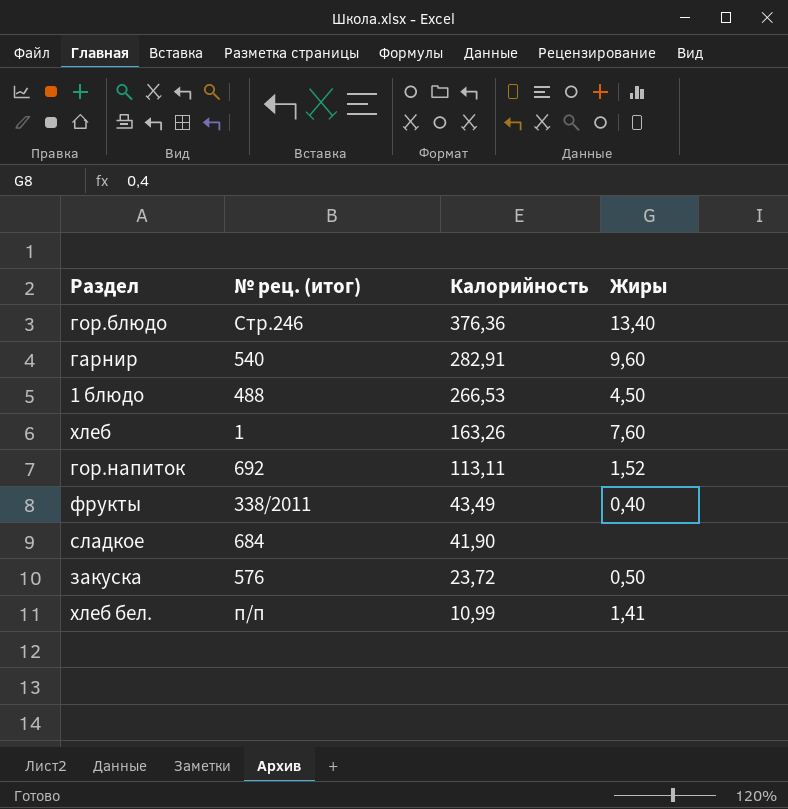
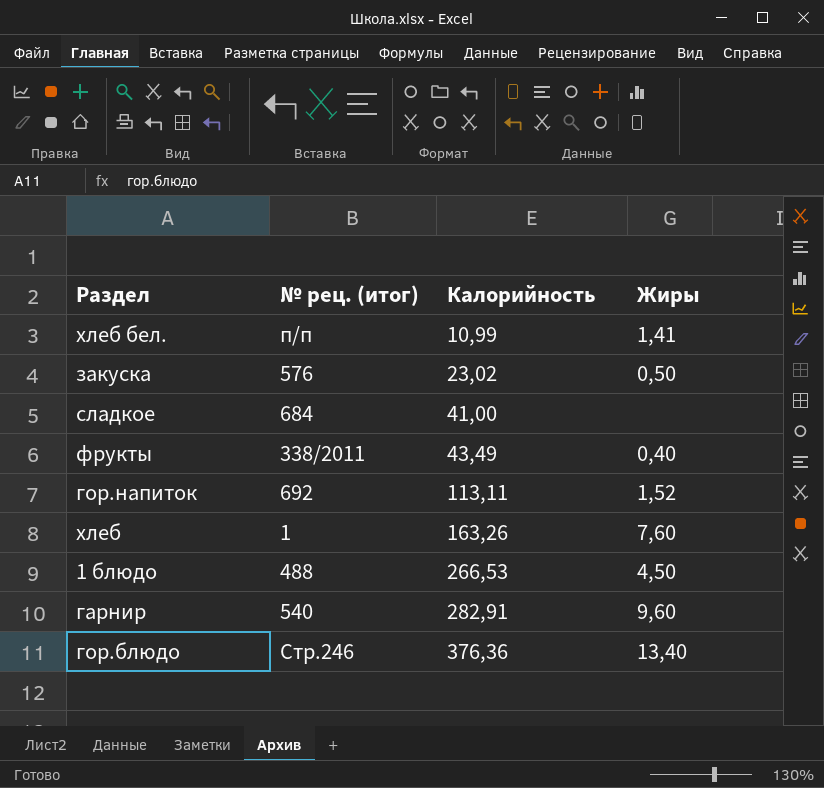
row order: Калорийность descending -> Калорийность ascending
закуска | Калорийность: 23,72 -> 23,02
сладкое | Калорийность: 41,90 -> 41,00

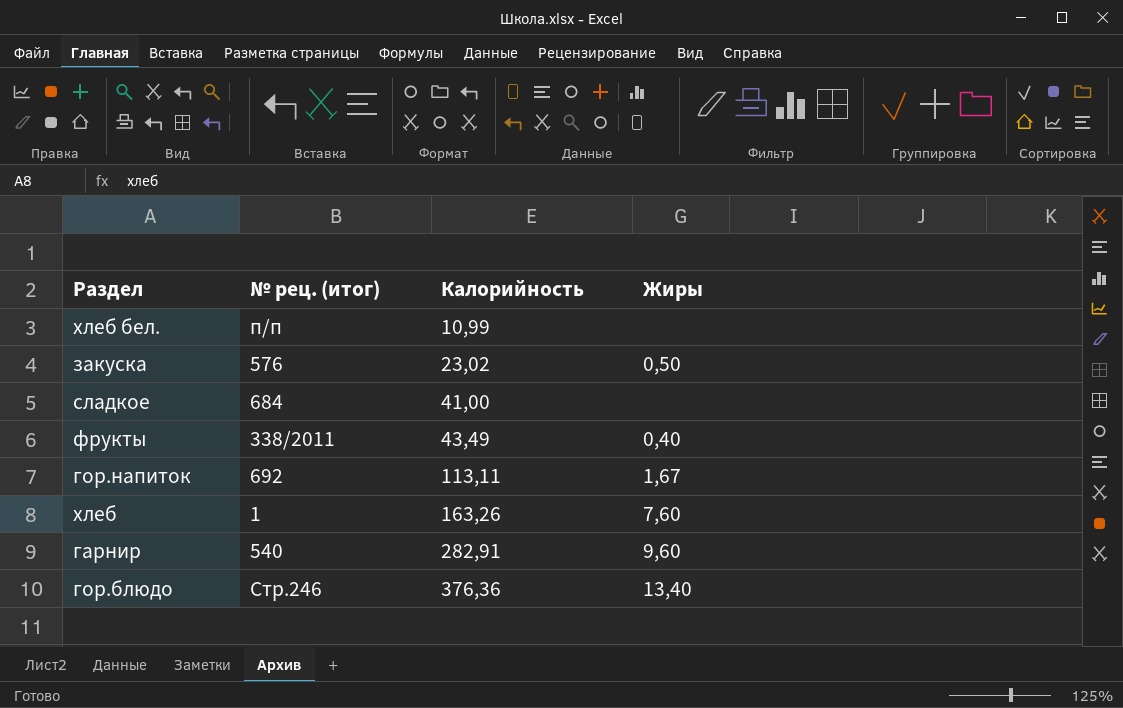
row 1 блюдо: 488 | 266,53 | 4,50 -> none
хлеб бел. | Жиры: 1,41 -> none
гор.напиток | Жиры: 1,52 -> 1,67

